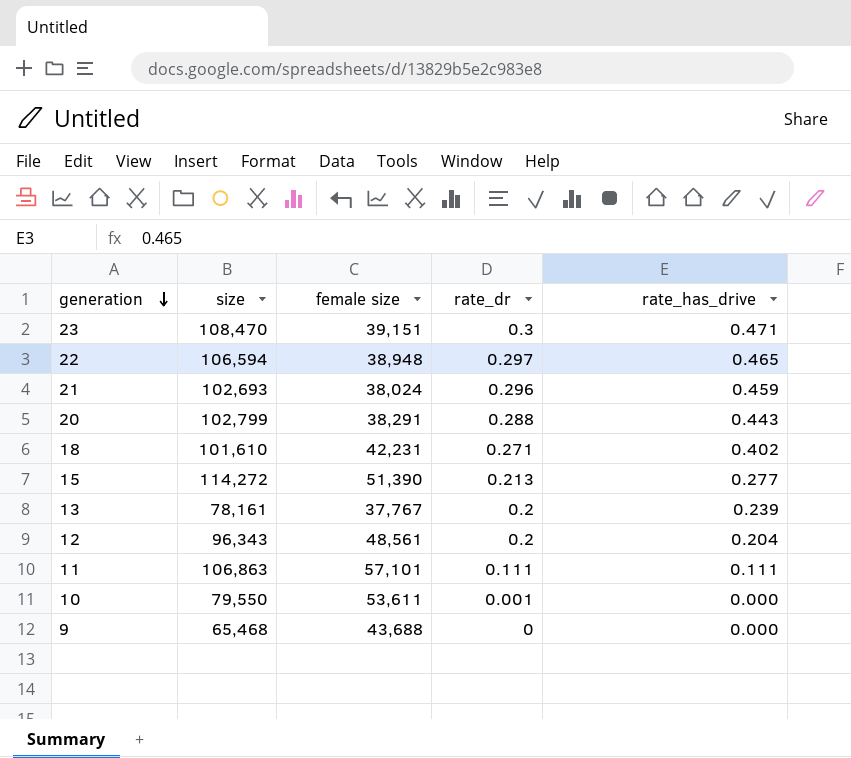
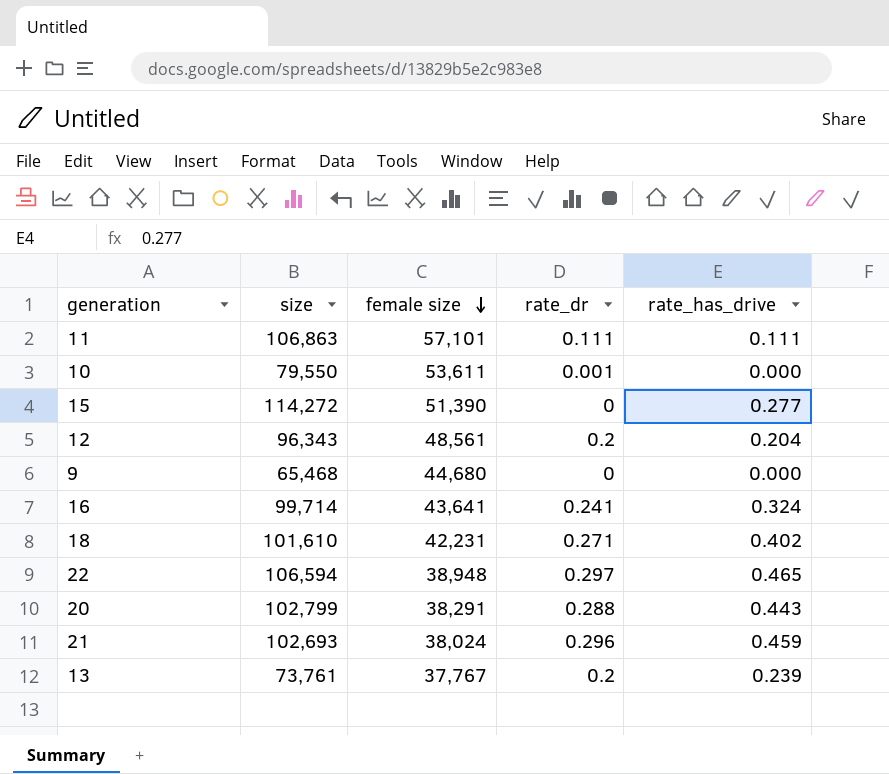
row order: generation descending -> female size descending
row 23: 108,470 | 39,151 | 0.3 | 0.471 -> none
15 | rate_dr: 0.213 -> 0
9 | female size: 43,688 -> 44,680
row 16: none -> 99,714 | 43,641 | 0.241 | 0.324
13 | size: 78,161 -> 73,761

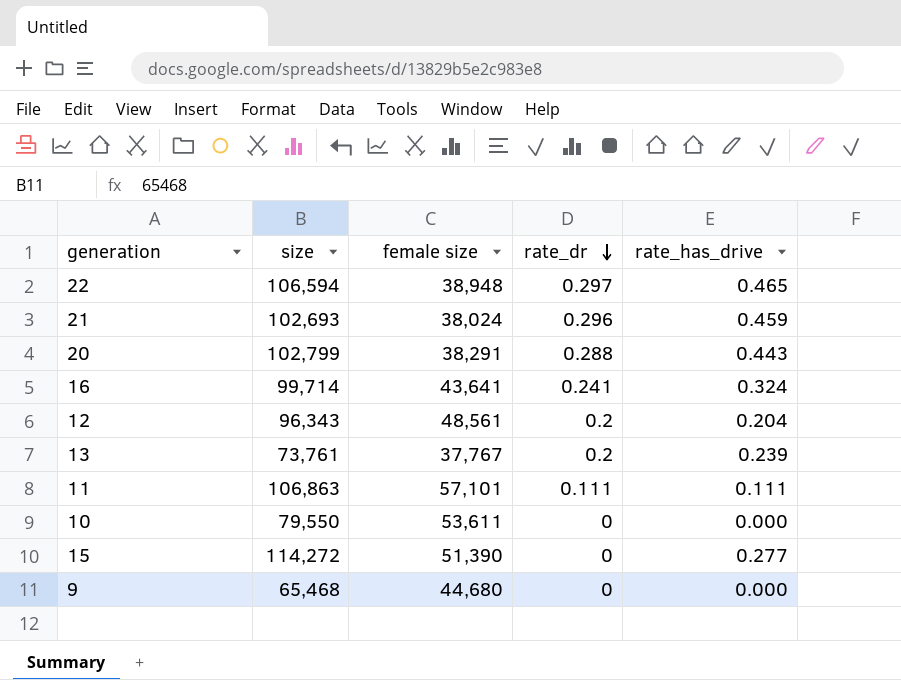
row order: female size descending -> rate_dr descending
row 18: 101,610 | 42,231 | 0.271 | 0.402 -> none
10 | rate_dr: 0.001 -> 0

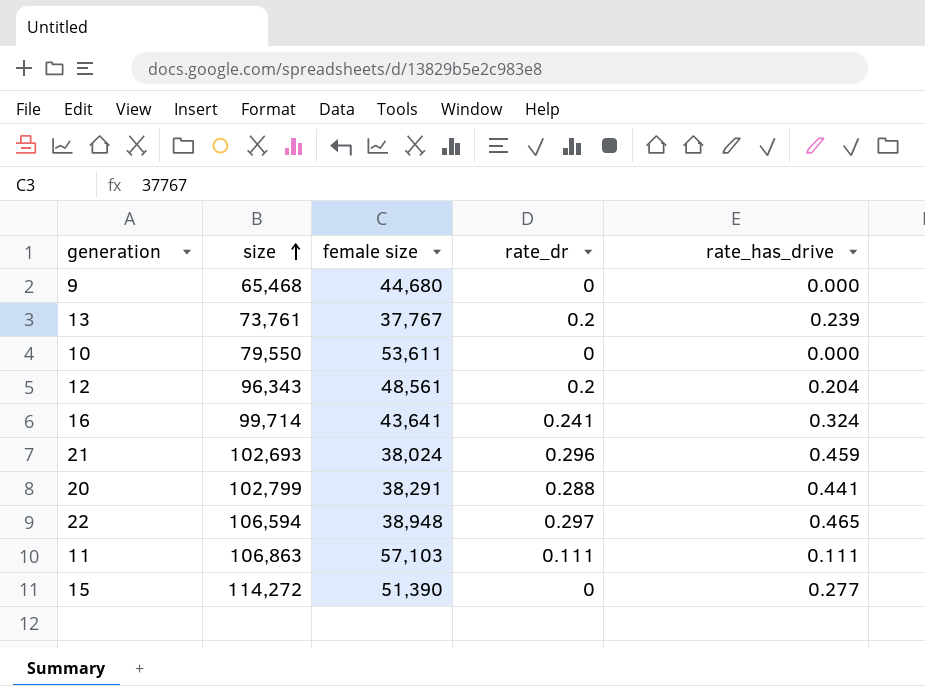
row order: rate_dr descending -> size ascending
20 | rate_has_drive: 0.443 -> 0.441
11 | female size: 57,101 -> 57,103

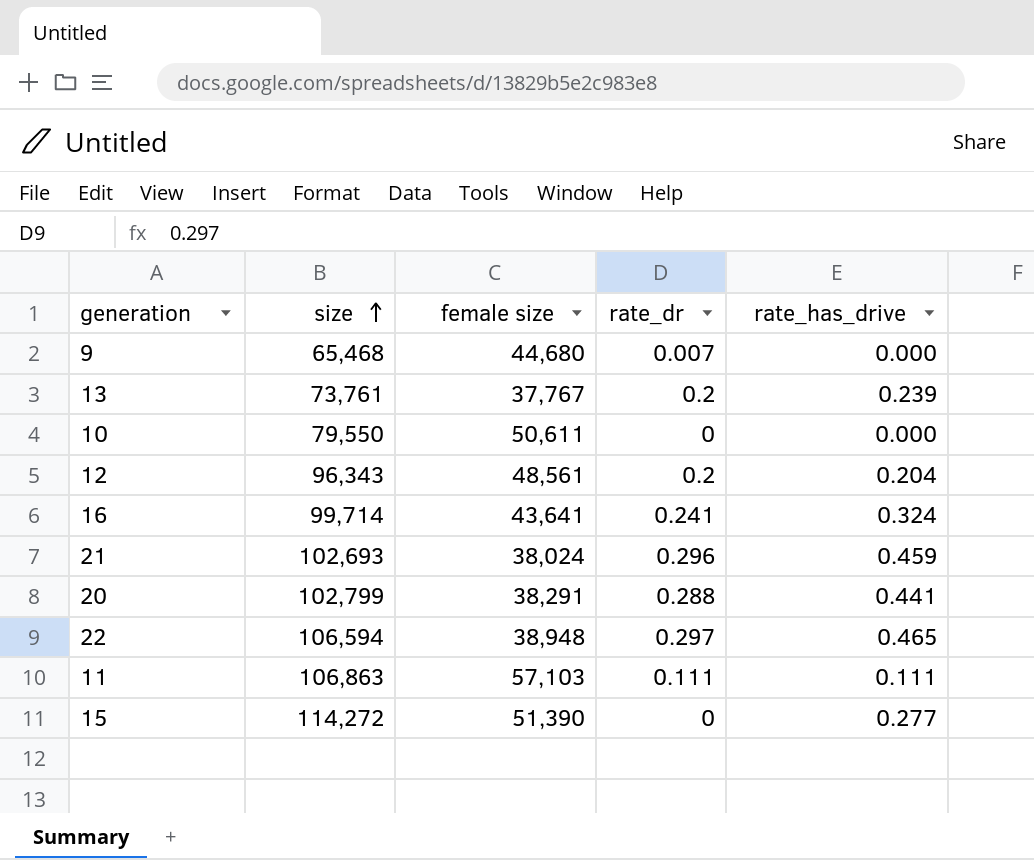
9 | rate_dr: 0 -> 0.007
10 | female size: 53,611 -> 50,611

